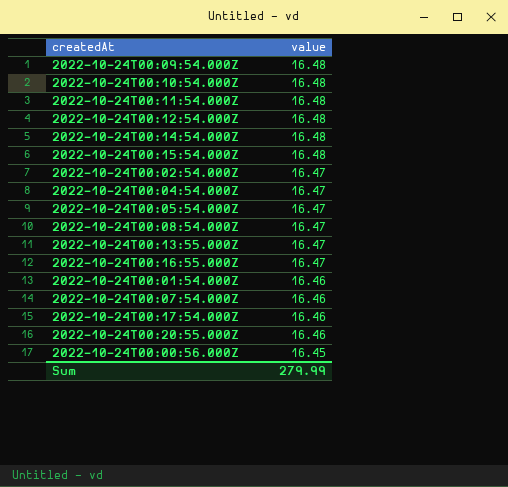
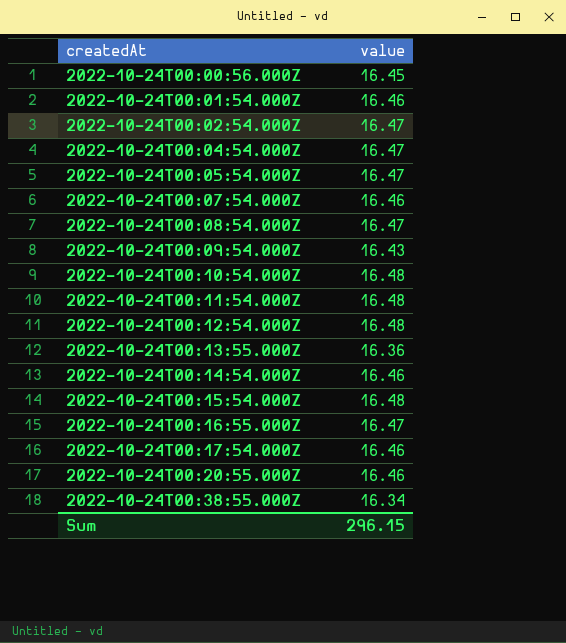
row order: value descending -> createdAt ascending
2022-10-24T00:09:54.000Z | value: 16.48 -> 16.43
2022-10-24T00:13:55.000Z | value: 16.47 -> 16.36
2022-10-24T00:14:54.000Z | value: 16.48 -> 16.46
row 2022-10-24T00:38:55.000Z: none -> 16.34
Sum | value: 279.99 -> 296.15

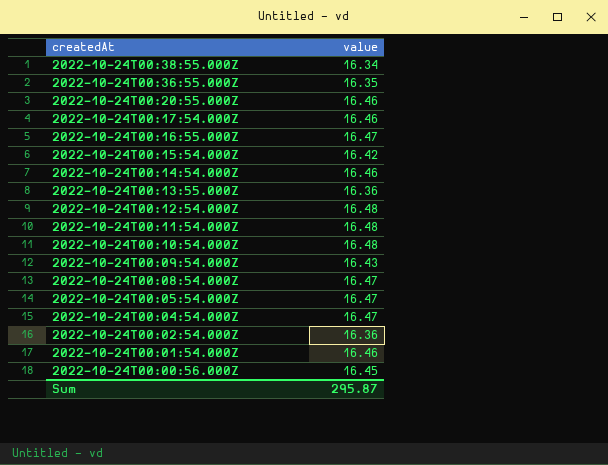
row order: createdAt ascending -> createdAt descending
row 2022-10-24T00:07:54.000Z: 16.46 -> none
row 2022-10-24T00:36:55.000Z: none -> 16.35
2022-10-24T00:15:54.000Z | value: 16.48 -> 16.42
2022-10-24T00:02:54.000Z | value: 16.47 -> 16.36
Sum | value: 296.15 -> 295.87

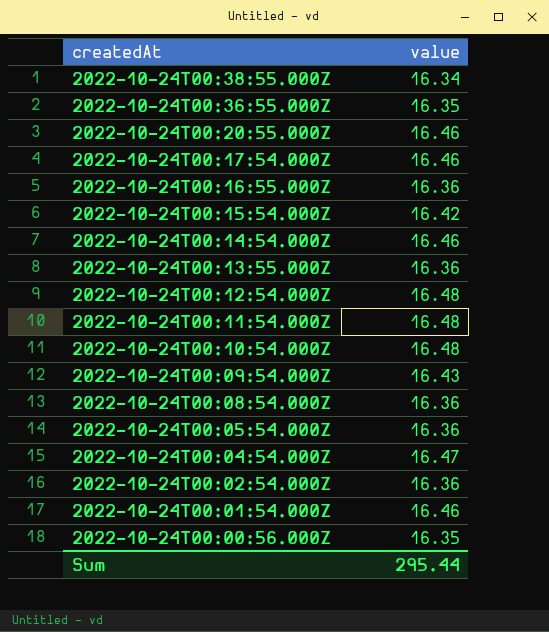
2022-10-24T00:16:55.000Z | value: 16.47 -> 16.36
2022-10-24T00:08:54.000Z | value: 16.47 -> 16.36
2022-10-24T00:05:54.000Z | value: 16.47 -> 16.36
2022-10-24T00:00:56.000Z | value: 16.45 -> 16.35
Sum | value: 295.87 -> 295.44

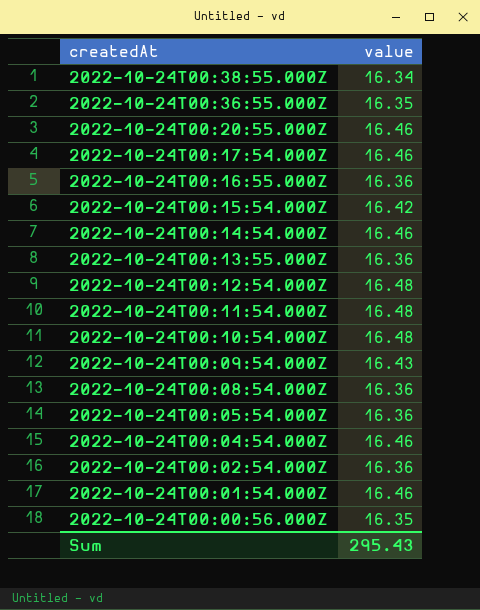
2022-10-24T00:04:54.000Z | value: 16.47 -> 16.46
Sum | value: 295.44 -> 295.43

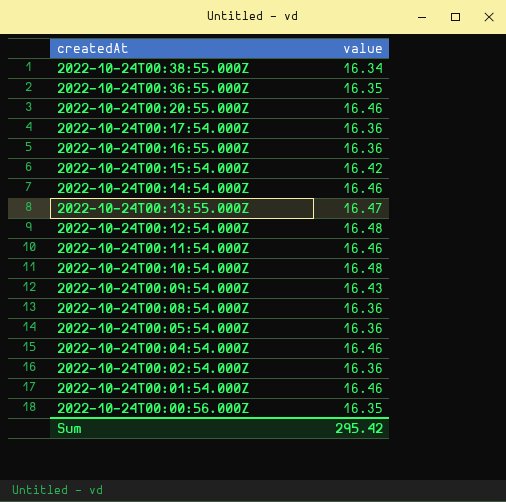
2022-10-24T00:17:54.000Z | value: 16.46 -> 16.36
2022-10-24T00:13:55.000Z | value: 16.36 -> 16.47
2022-10-24T00:11:54.000Z | value: 16.48 -> 16.46
Sum | value: 295.43 -> 295.42

